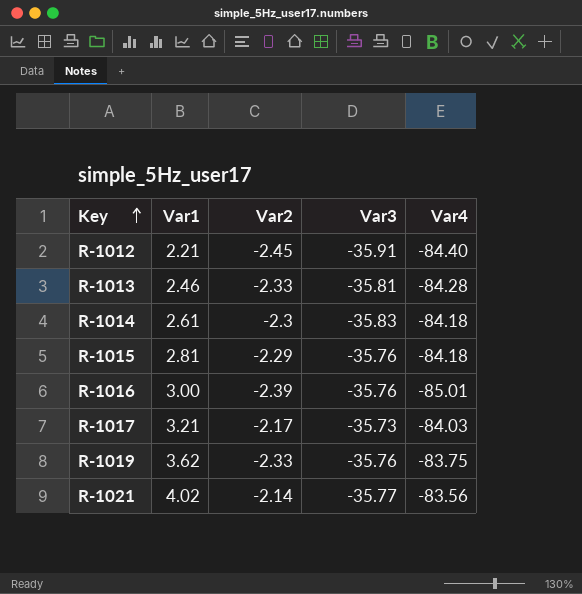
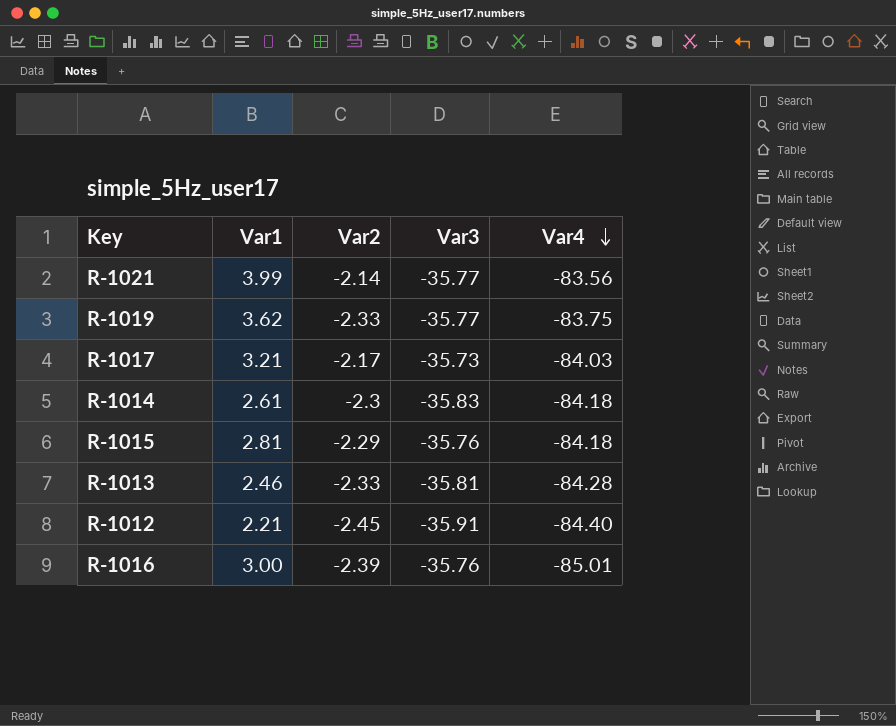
row order: Key ascending -> Var4 descending
R-1021 | Var1: 4.02 -> 3.99
R-1019 | Var3: -35.76 -> -35.77

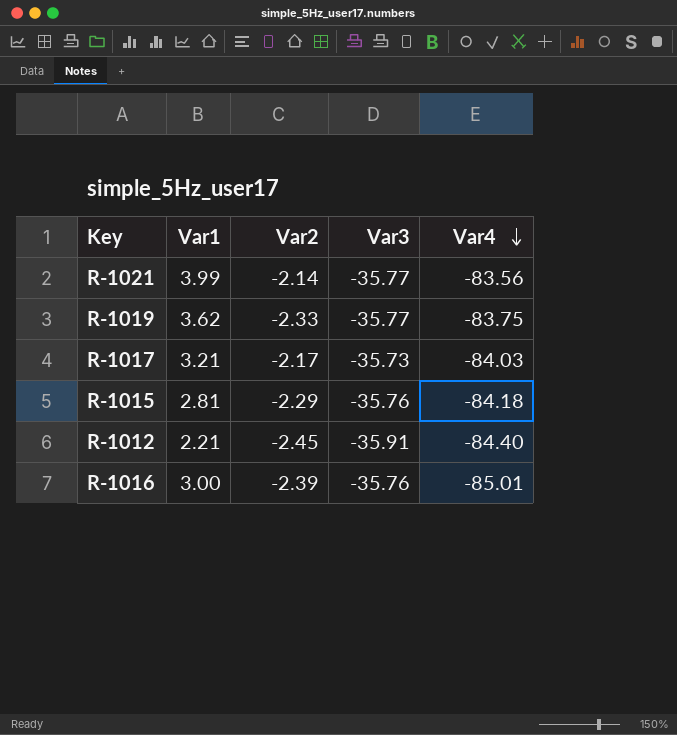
row R-1014: 2.61 | -2.3 | -35.83 | -84.18 -> none
row R-1013: 2.46 | -2.33 | -35.81 | -84.28 -> none

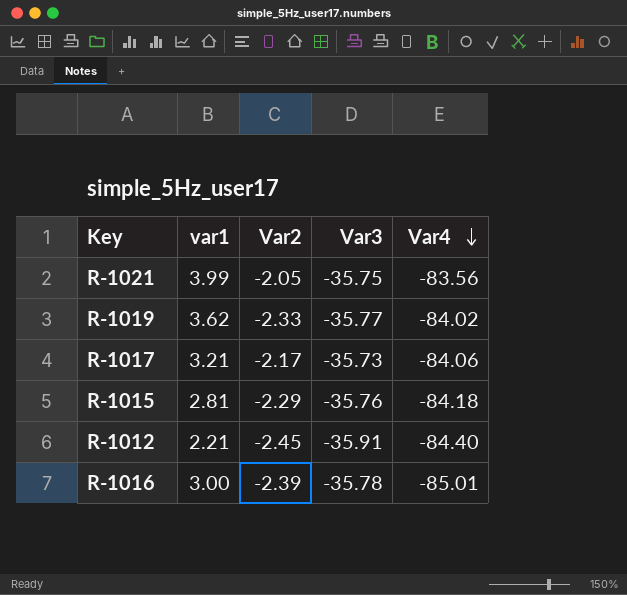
column name: Var1 -> var1
R-1021 | Var2: -2.14 -> -2.05
R-1021 | Var3: -35.77 -> -35.75
R-1019 | Var4: -83.75 -> -84.02
R-1017 | Var4: -84.03 -> -84.06
R-1016 | Var3: -35.76 -> -35.78

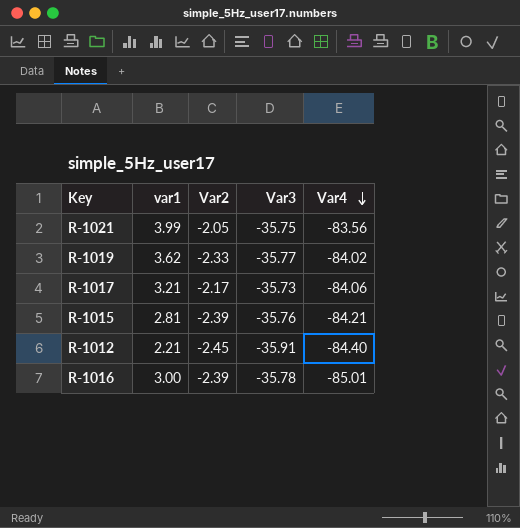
R-1015 | Var2: -2.29 -> -2.39
R-1015 | Var4: -84.18 -> -84.21

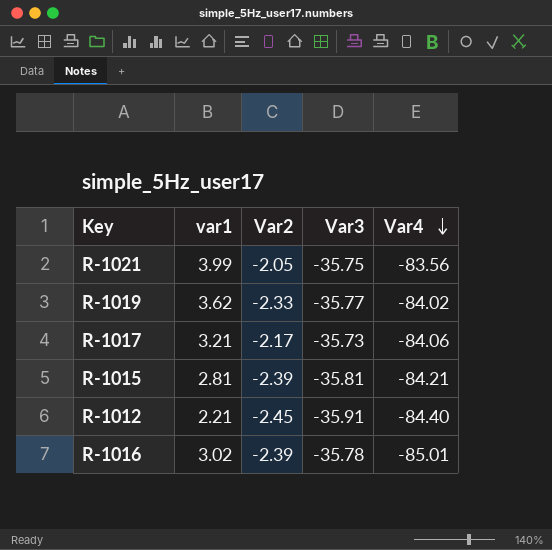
R-1015 | Var3: -35.76 -> -35.81
R-1016 | var1: 3.00 -> 3.02

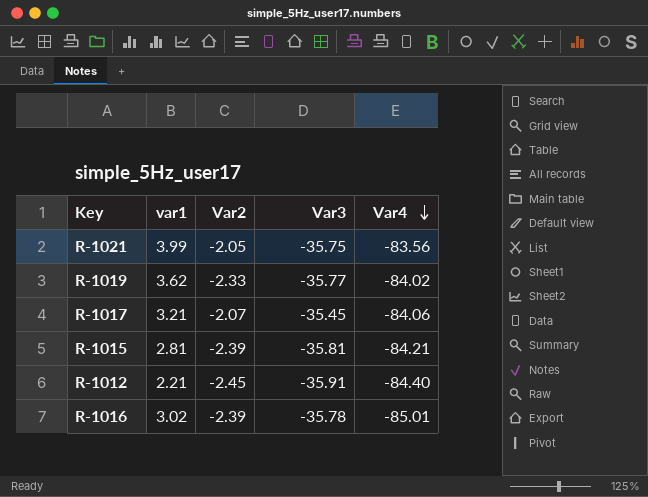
R-1017 | Var2: -2.17 -> -2.07
R-1017 | Var3: -35.73 -> -35.45

